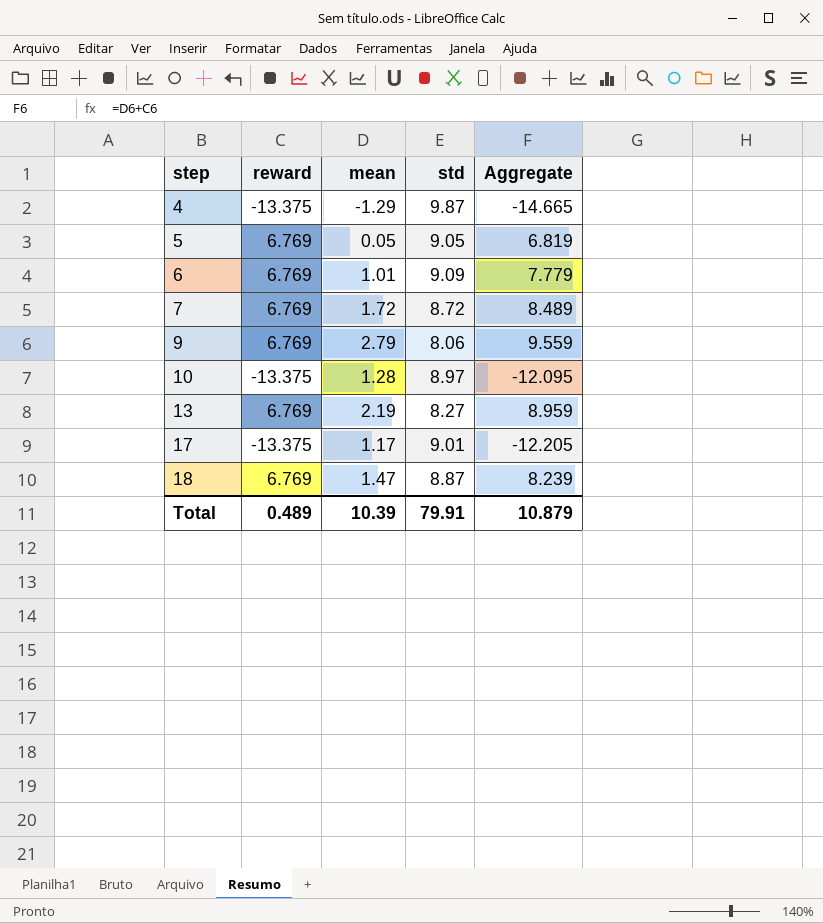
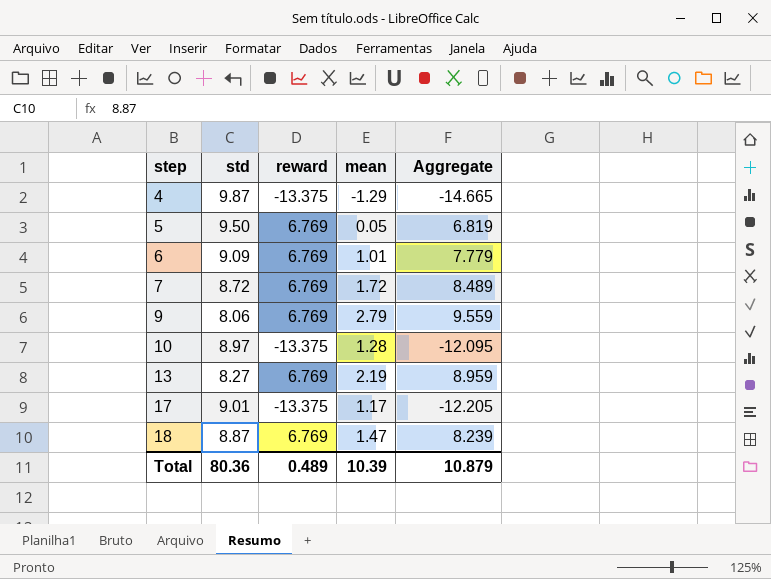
column std | position: 4 -> 2
5 | std: 9.05 -> 9.50
Total | std: 79.91 -> 80.36

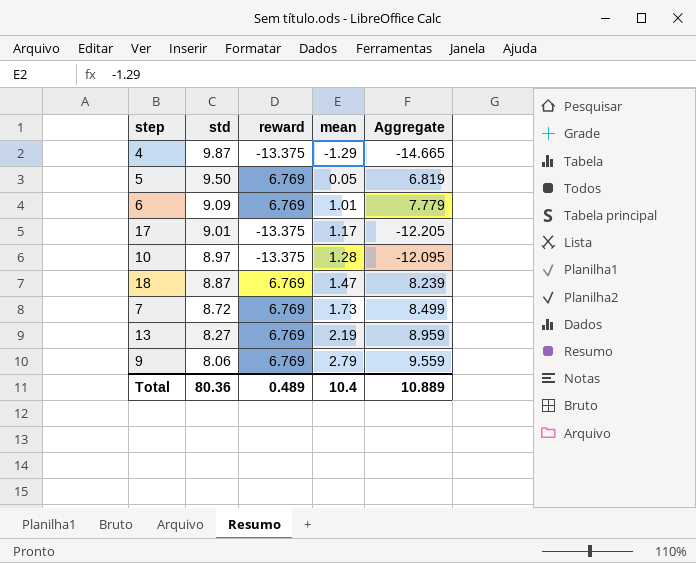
row order: step ascending -> std descending
7 | mean: 1.72 -> 1.73
7 | Aggregate: 8.489 -> 8.499
Total | mean: 10.39 -> 10.4
Total | Aggregate: 10.879 -> 10.889

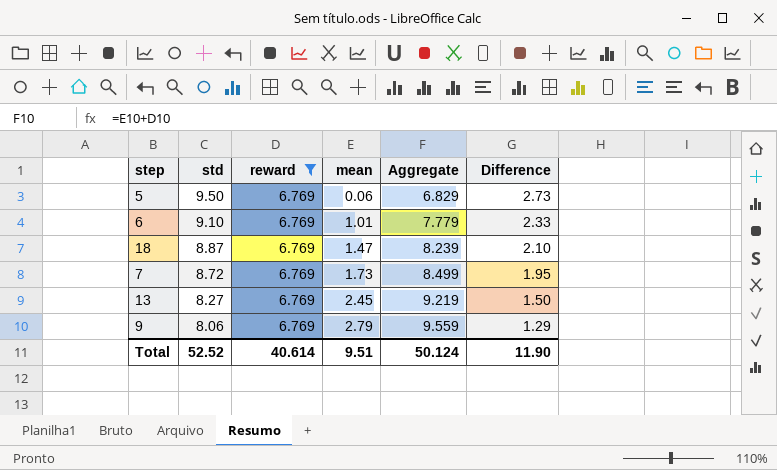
filter: none -> reward = 6.769
column Difference | formula: none -> [std] - [reward]
5 | mean: 0.05 -> 0.06
5 | Aggregate: 6.819 -> 6.829
6 | std: 9.09 -> 9.10
13 | mean: 2.19 -> 2.45
13 | Aggregate: 8.959 -> 9.219
Total | std: 80.36 -> 52.52
Total | reward: 0.489 -> 40.614
Total | mean: 10.4 -> 9.51
Total | Aggregate: 10.889 -> 50.124

